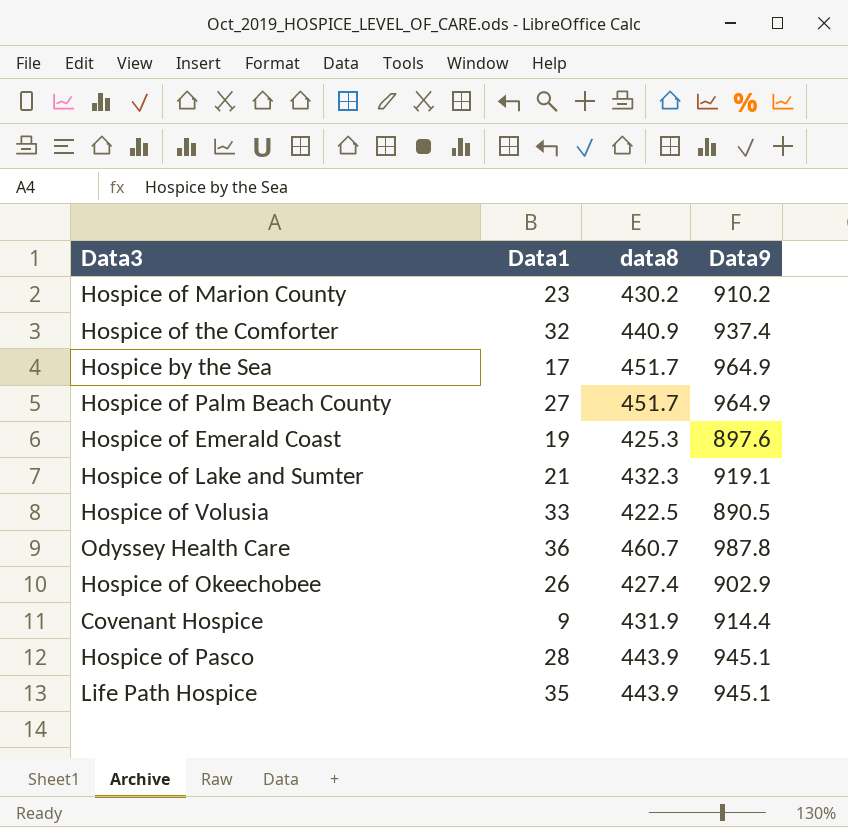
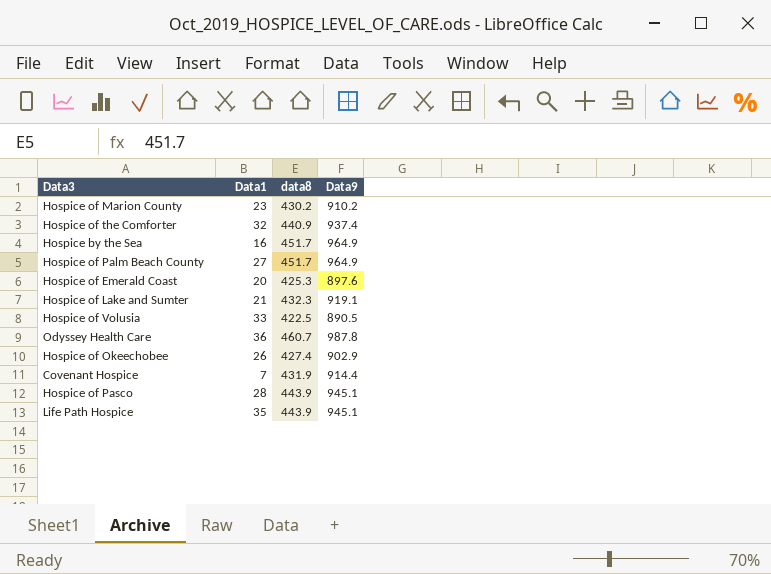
Hospice by the Sea | Data1: 17 -> 16
Hospice of Emerald Coast | Data1: 19 -> 20
Covenant Hospice | Data1: 9 -> 7

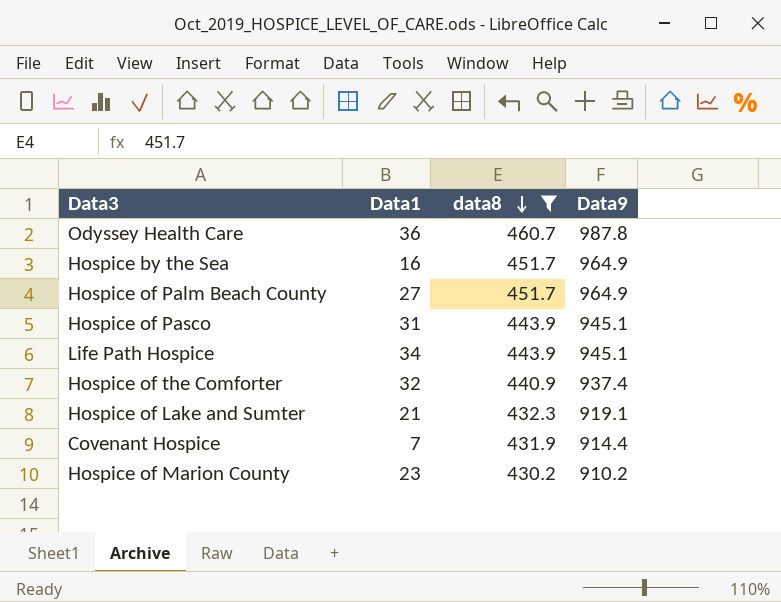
filter: none -> data8 >= 430.2
row order: none -> data8 descending
Hospice of Pasco | Data1: 28 -> 31
Life Path Hospice | Data1: 35 -> 34

